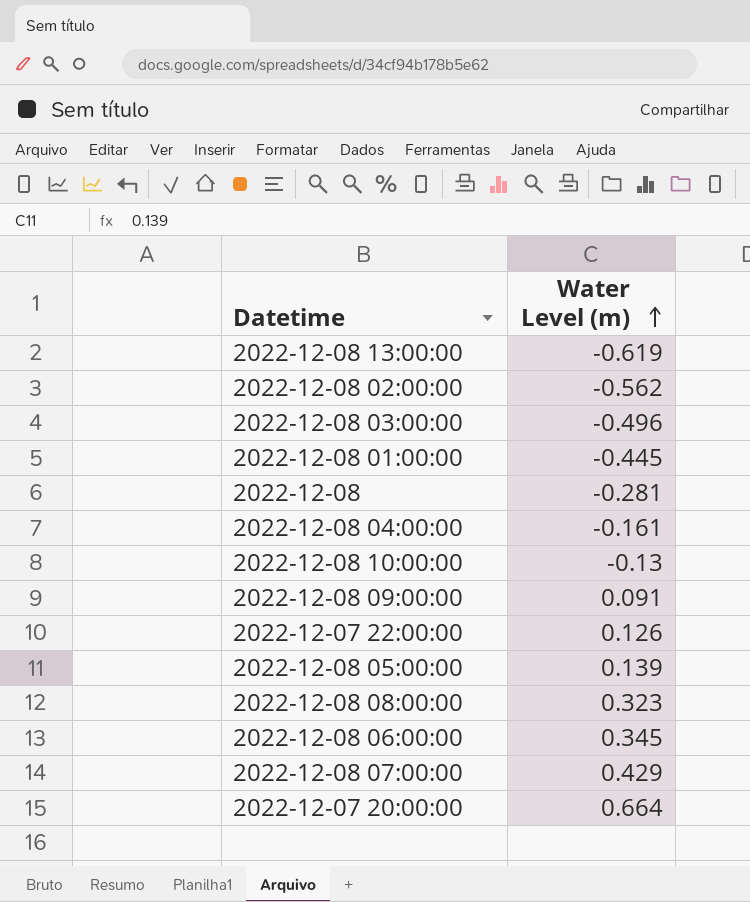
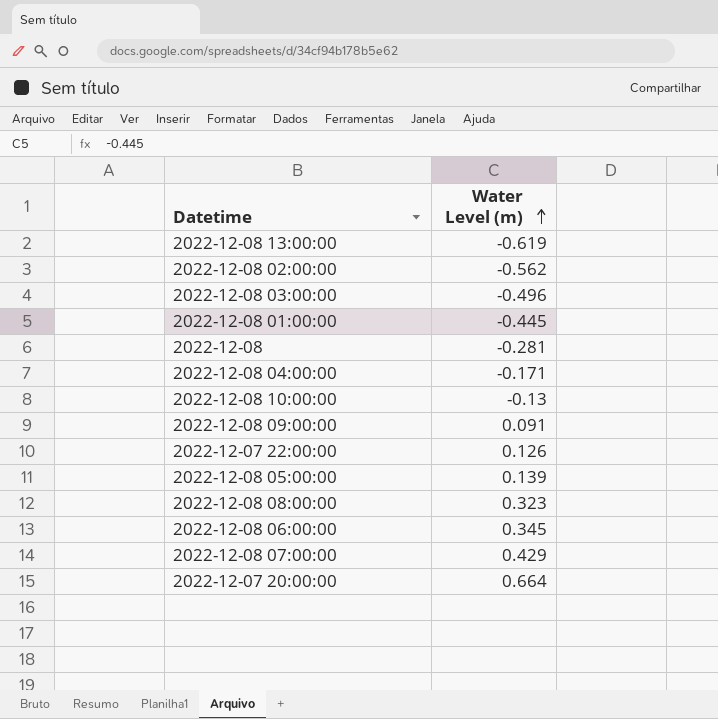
2022-12-08 04:00:00 | Water Level (m): -0.161 -> -0.171

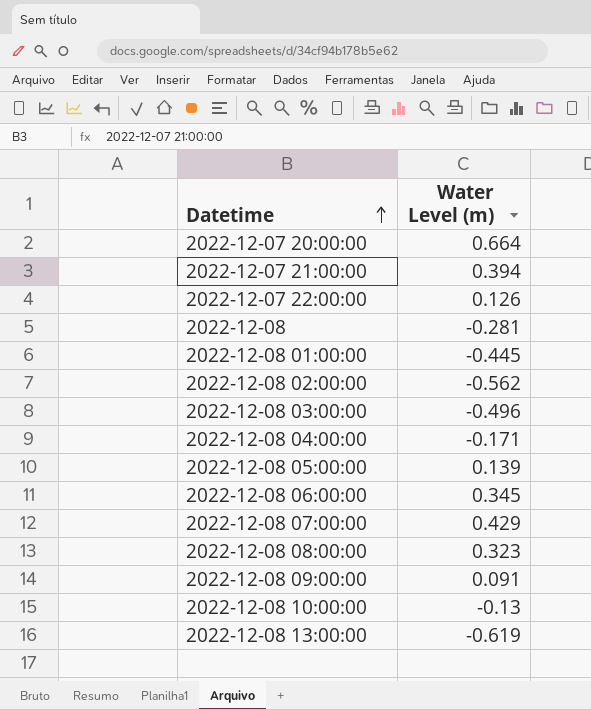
row order: Water Level (m) ascending -> Datetime ascending
row 2022-12-07 21:00:00: none -> 0.394

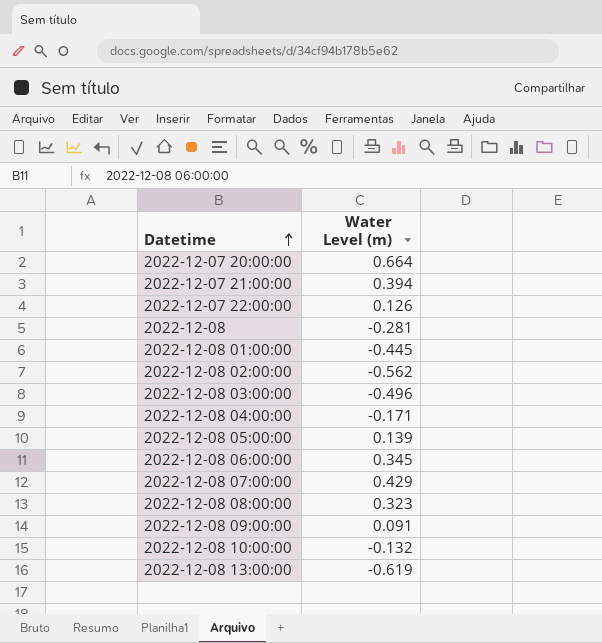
2022-12-08 10:00:00 | Water Level (m): -0.13 -> -0.132

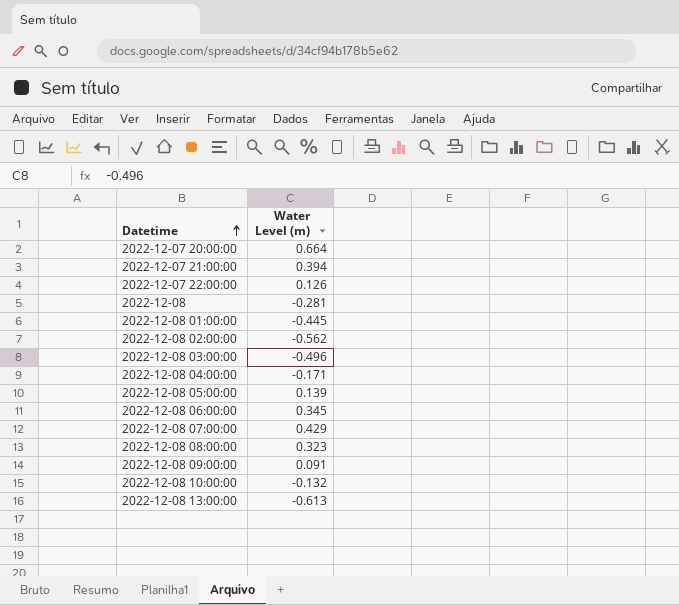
2022-12-08 13:00:00 | Water Level (m): -0.619 -> -0.613

